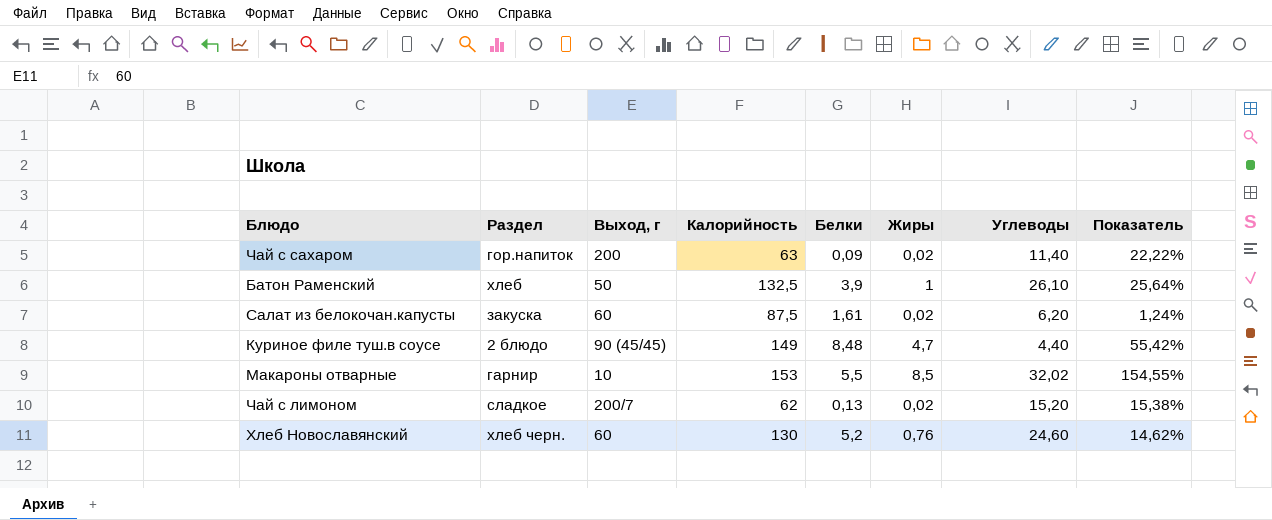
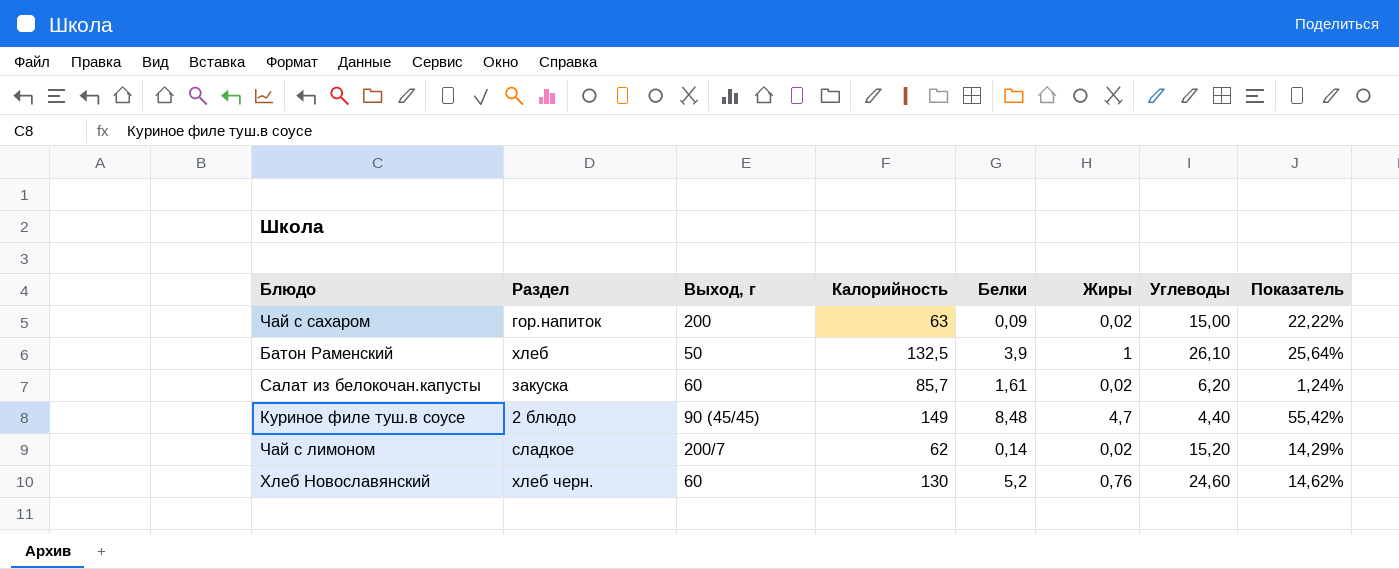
row Макароны отварные: гарнир | 10 | 153 | 5,5 | 8,5 | 32,02 | 154,55% -> none
Чай с сахаром | Углеводы: 11,40 -> 15,00
Салат из белокочан.капусты | Калорийность: 87,5 -> 85,7
Чай с лимоном | Белки: 0,13 -> 0,14
Чай с лимоном | Показатель: 15,38% -> 14,29%

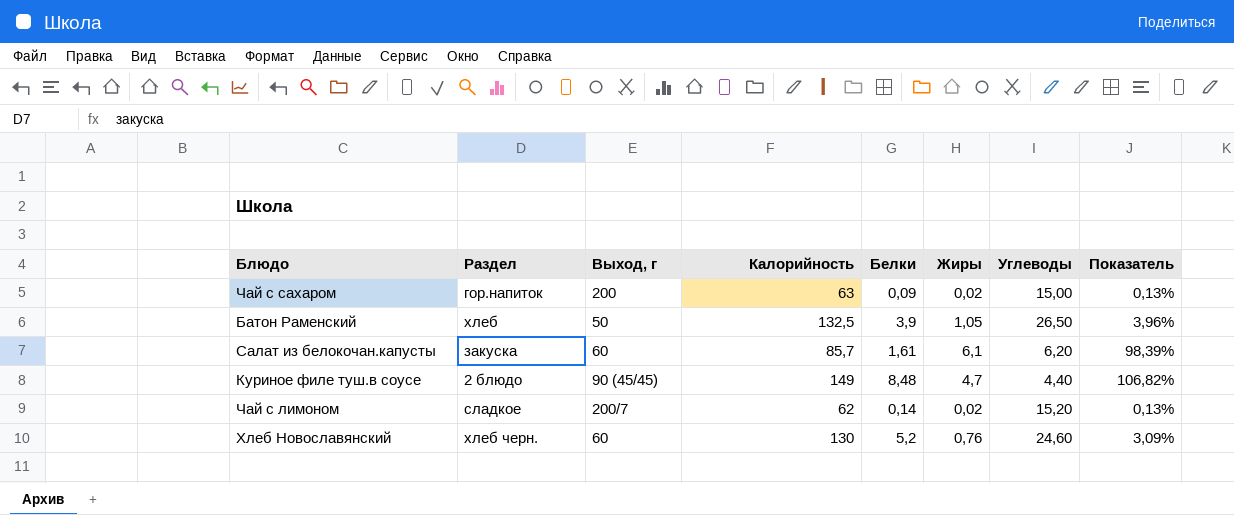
column Показатель | formula: [Жиры] / [Белки] -> [Жиры] / [Углеводы]
Батон Раменский | Жиры: 1 -> 1,05
Батон Раменский | Углеводы: 26,10 -> 26,50
Салат из белокочан.капусты | Жиры: 0,02 -> 6,1

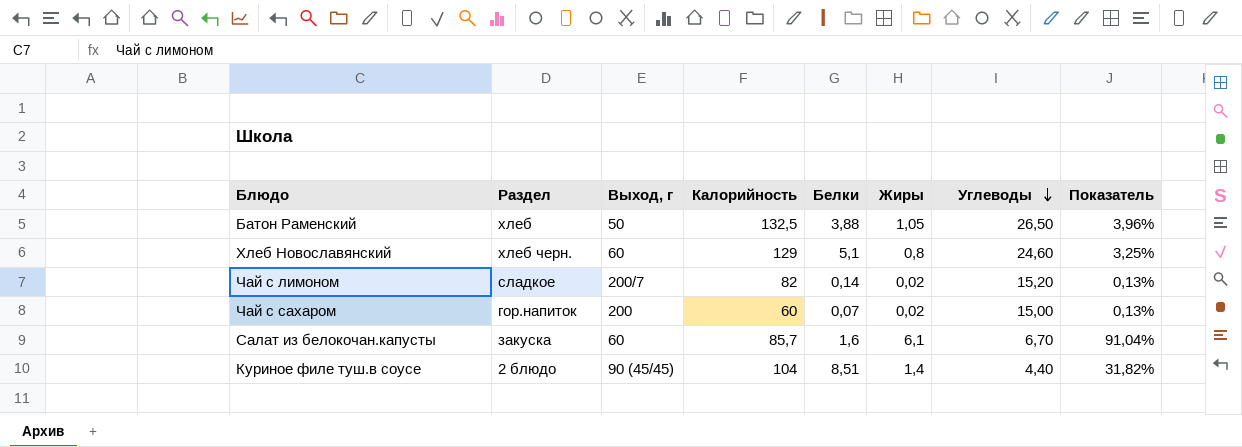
row order: none -> Углеводы descending
Батон Раменский | Белки: 3,9 -> 3,88
Хлеб Новославянский | Калорийность: 130 -> 129
Хлеб Новославянский | Белки: 5,2 -> 5,1
Хлеб Новославянский | Жиры: 0,76 -> 0,8
Хлеб Новославянский | Показатель: 3,09% -> 3,25%
Чай с лимоном | Калорийность: 62 -> 82
Чай с сахаром | Калорийность: 63 -> 60
Чай с сахаром | Белки: 0,09 -> 0,07
Салат из белокочан.капусты | Белки: 1,61 -> 1,6
Салат из белокочан.капусты | Углеводы: 6,20 -> 6,70
Салат из белокочан.капусты | Показатель: 98,39% -> 91,04%
Куриное филе туш.в соусе | Калорийность: 149 -> 104
Куриное филе туш.в соусе | Белки: 8,48 -> 8,51
Куриное филе туш.в соусе | Жиры: 4,7 -> 1,4
Куриное филе туш.в соусе | Показатель: 106,82% -> 31,82%

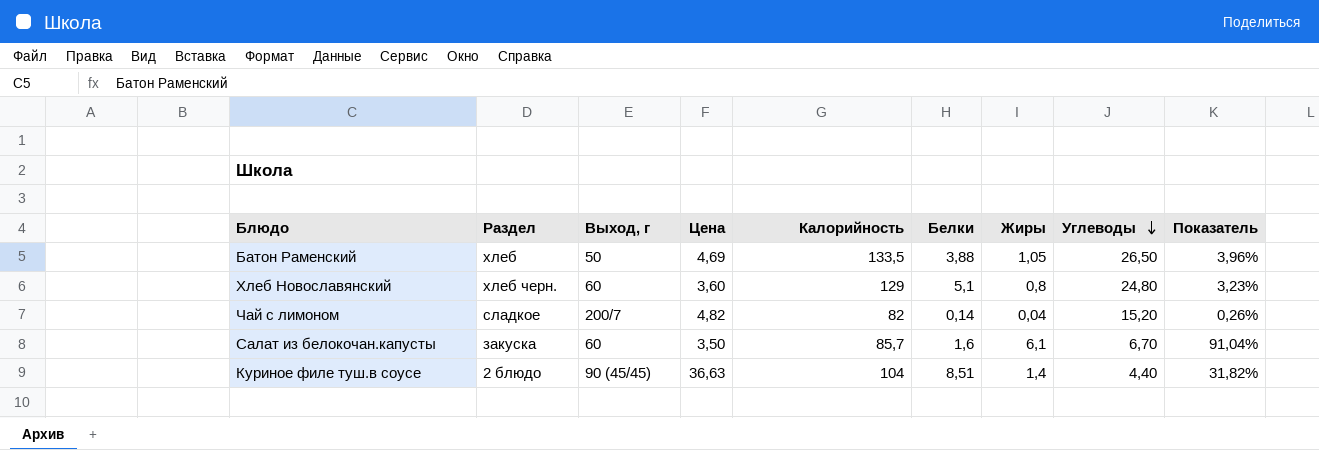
column Цена | position: none -> 4
row Чай с сахаром: гор.напиток | 200 | 60 | 0,07 | 0,02 | 15,00 | 0,13% -> none
Батон Раменский | Калорийность: 132,5 -> 133,5
Хлеб Новославянский | Углеводы: 24,60 -> 24,80
Хлеб Новославянский | Показатель: 3,25% -> 3,23%
Чай с лимоном | Жиры: 0,02 -> 0,04
Чай с лимоном | Показатель: 0,13% -> 0,26%

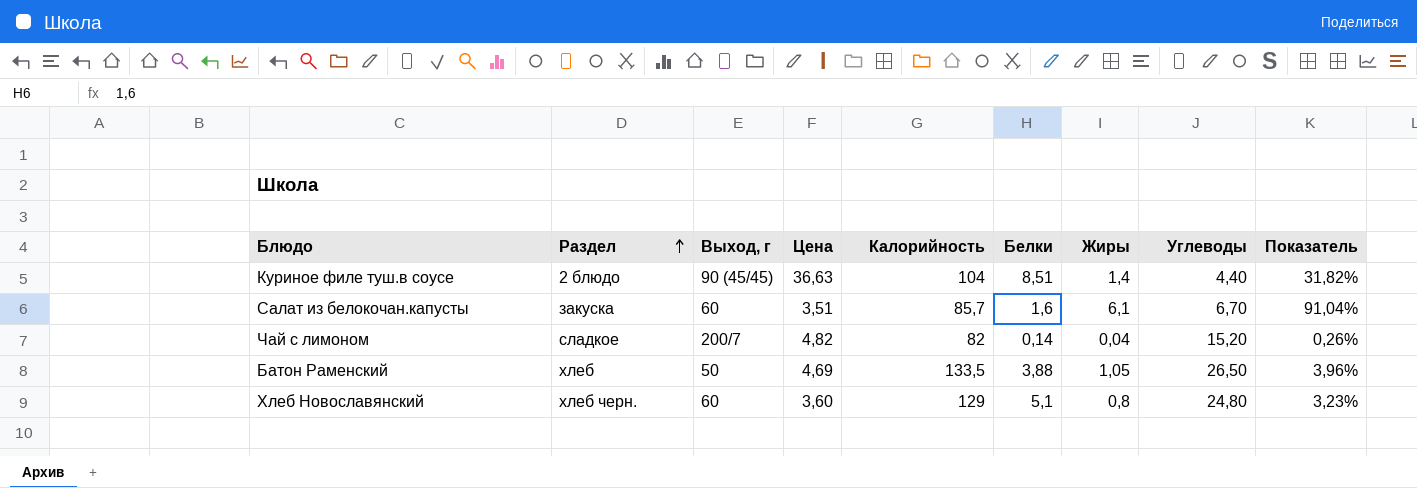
row order: Углеводы descending -> Раздел ascending
Салат из белокочан.капусты | Цена: 3,50 -> 3,51

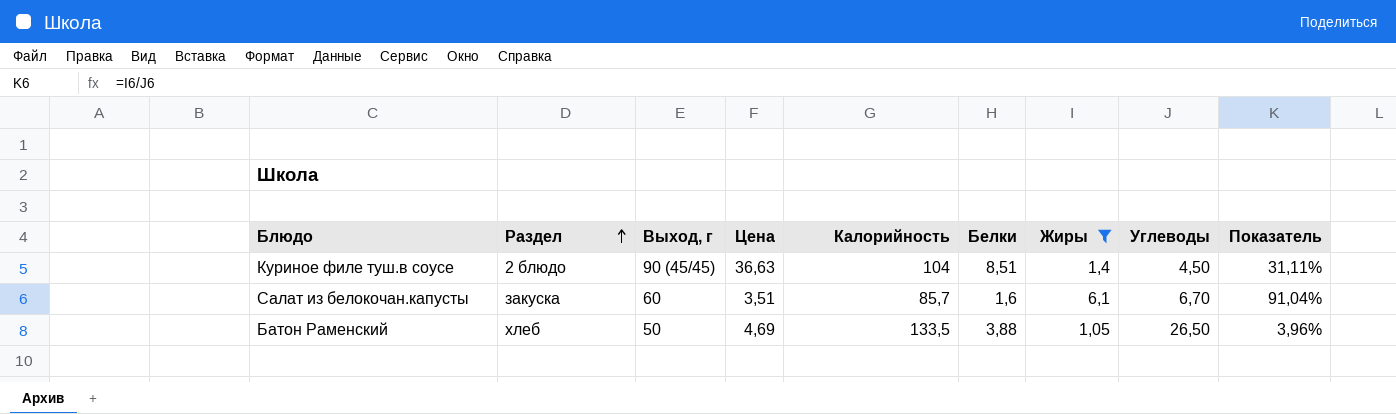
filter: none -> Жиры >= 1,05
Куриное филе туш.в соусе | Углеводы: 4,40 -> 4,50
Куриное филе туш.в соусе | Показатель: 31,82% -> 31,11%

